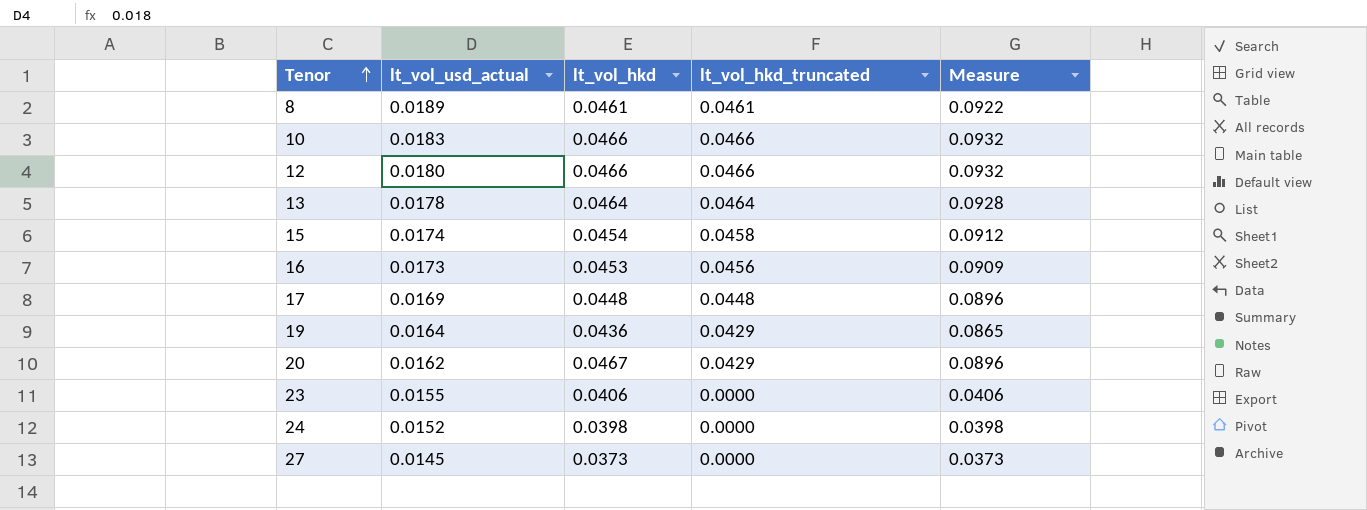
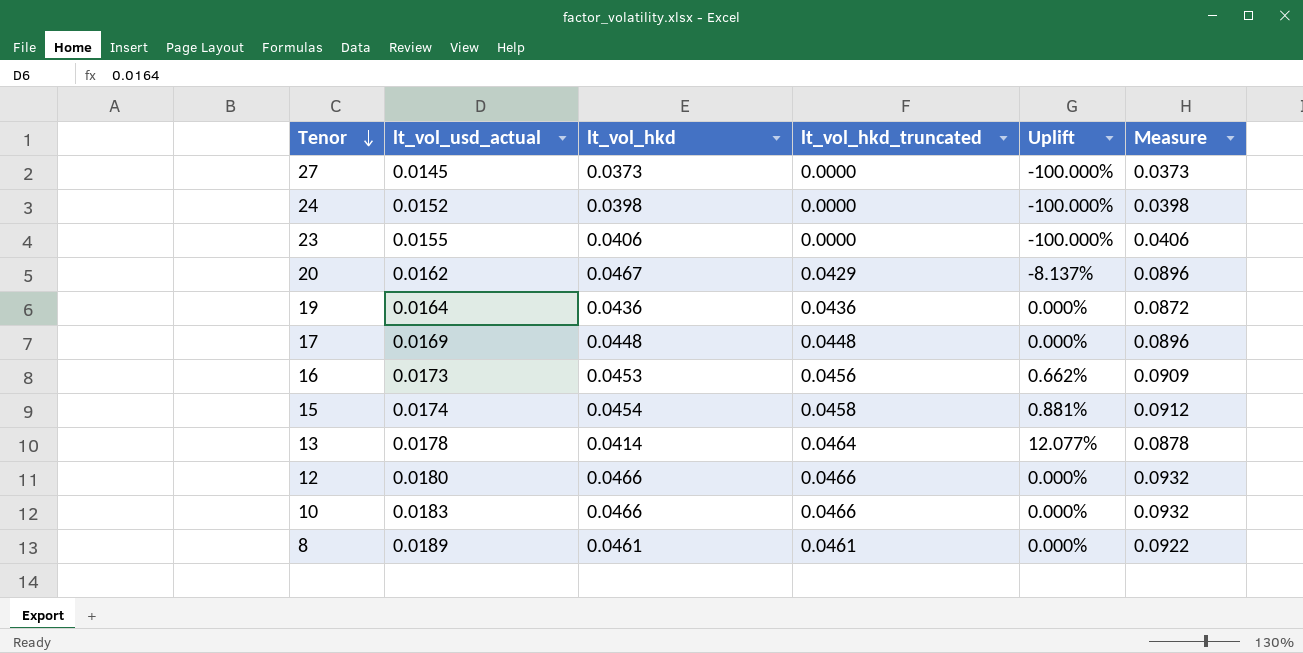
row order: Tenor ascending -> Tenor descending
column Uplift | formula: none -> ([lt_vol_hkd_truncated] - [lt_vol_hkd]) / [lt_vol_hkd]
19 | lt_vol_hkd_truncated: 0.0429 -> 0.0436
19 | Measure: 0.0865 -> 0.0872
13 | lt_vol_hkd: 0.0464 -> 0.0414
13 | Measure: 0.0928 -> 0.0878

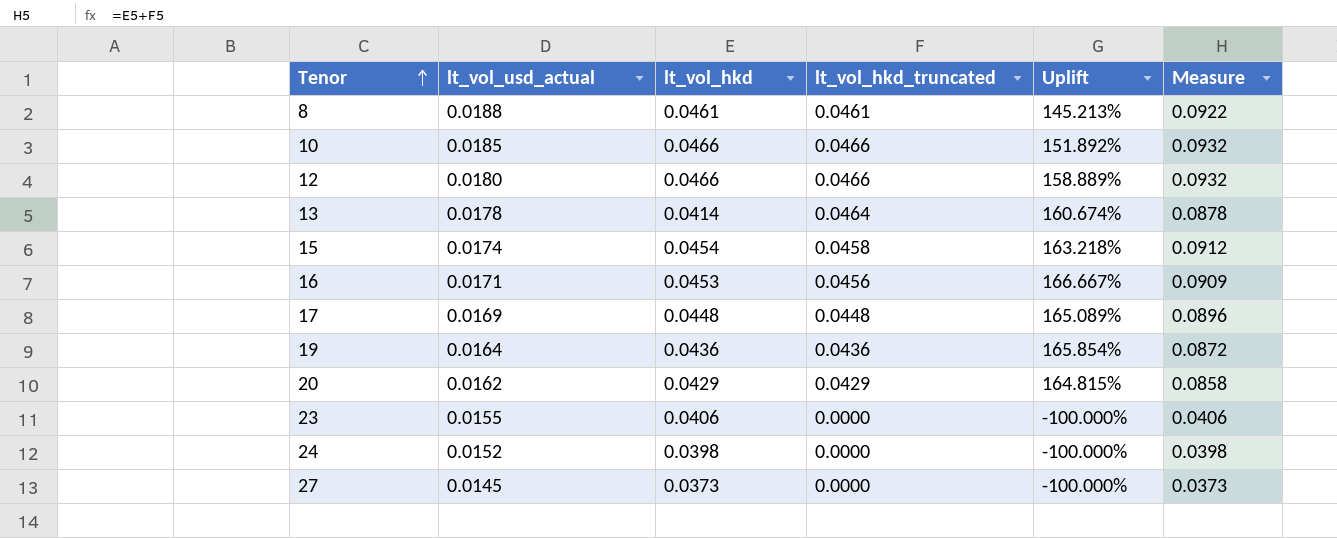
row order: Tenor descending -> Tenor ascending
column Uplift | formula: ([lt_vol_hkd_truncated] - [lt_vol_hkd]) / [lt_vol_hkd] -> ([lt_vol_hkd_truncated] - [lt_vol_usd_actual]) / [lt_vol_usd_actual]
8 | lt_vol_usd_actual: 0.0189 -> 0.0188
10 | lt_vol_usd_actual: 0.0183 -> 0.0185
16 | lt_vol_usd_actual: 0.0173 -> 0.0171
20 | lt_vol_hkd: 0.0467 -> 0.0429
20 | Measure: 0.0896 -> 0.0858

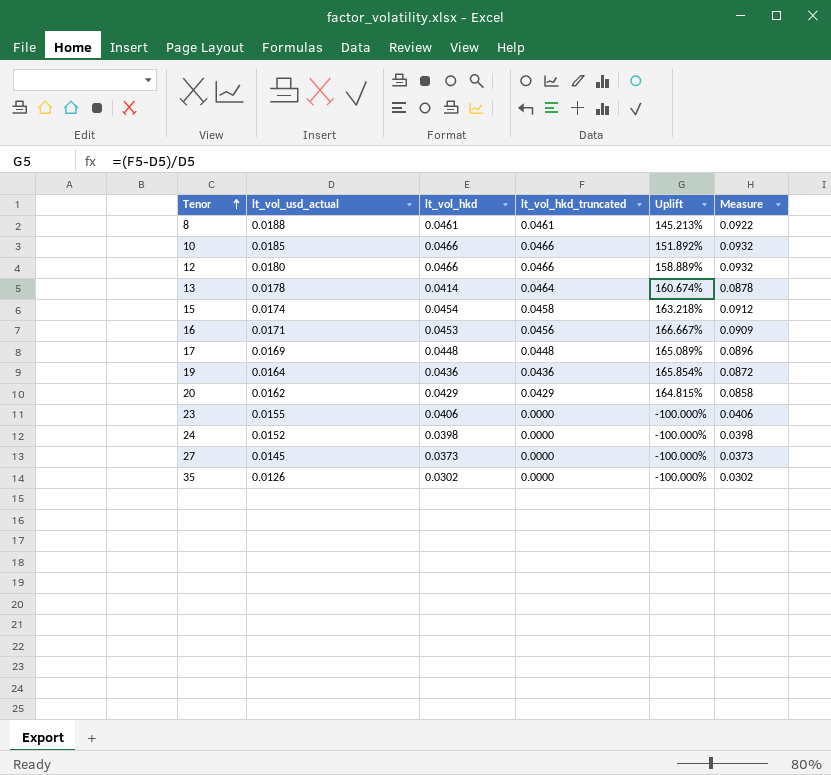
row 35: none -> 0.0126 | 0.0302 | 0.0000 | -100.000% | 0.0302

